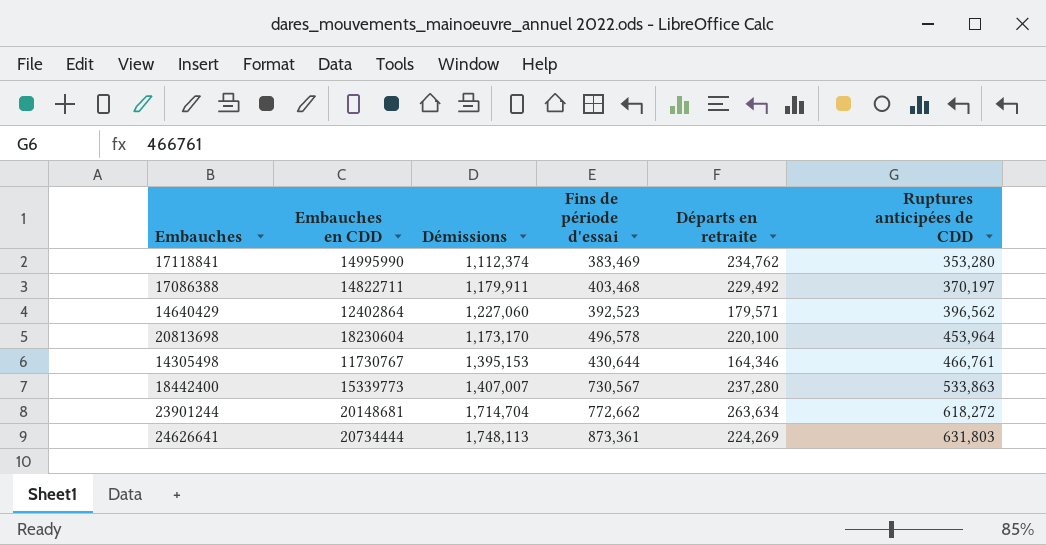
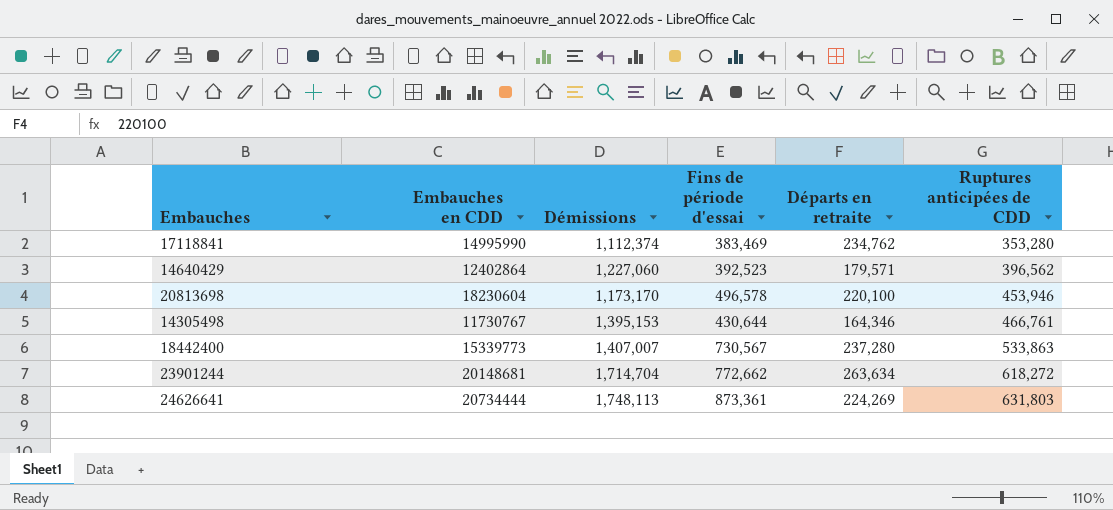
row 17086388: 14822711 | 1,179,911 | 403,468 | 229,492 | 370,197 -> none
20813698 | Ruptures anticipées de CDD: 453,964 -> 453,946

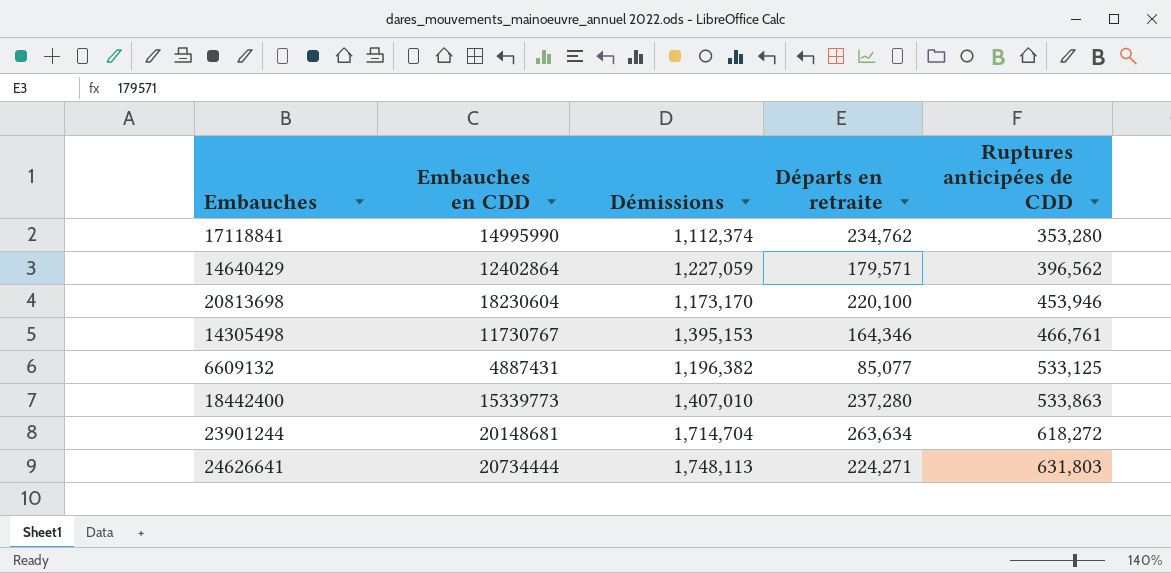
column Fins de période d'essai | position: 4 -> none
14640429 | Démissions: 1,227,060 -> 1,227,059
row 6609132: none -> 4887431 | 1,196,382 | 85,077 | 533,125
18442400 | Démissions: 1,407,007 -> 1,407,010
24626641 | Départs en retraite: 224,269 -> 224,271

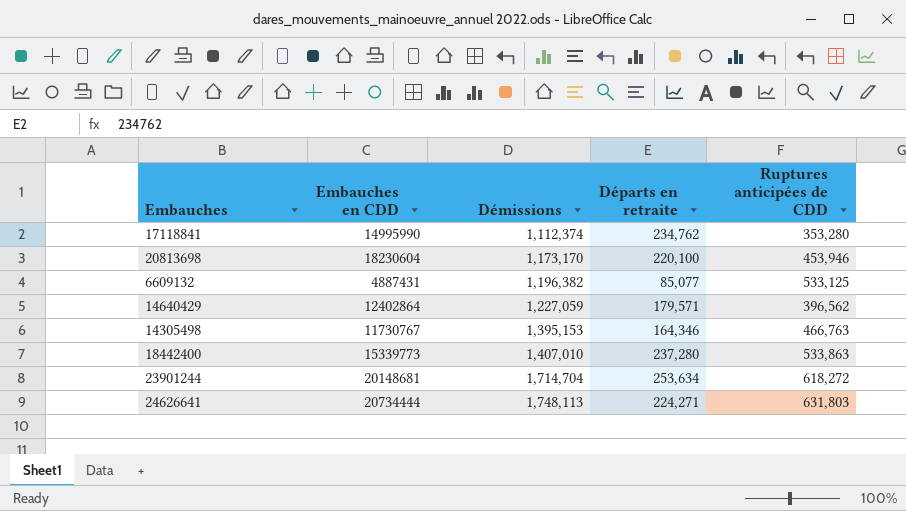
row order: Ruptures anticipées de CDD ascending -> Démissions ascending
14305498 | Ruptures anticipées de CDD: 466,761 -> 466,763
23901244 | Départs en retraite: 263,634 -> 253,634

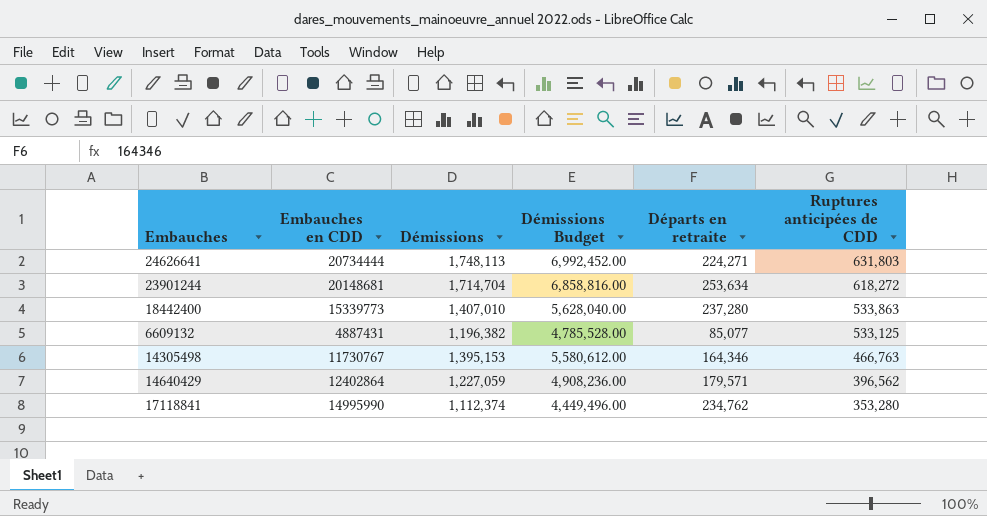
row order: Démissions ascending -> Ruptures anticipées de CDD descending
column Démissions Budget | formula: none -> [Démissions] * 4
row 20813698: 18230604 | 1,173,170 | 220,100 | 453,946 -> none

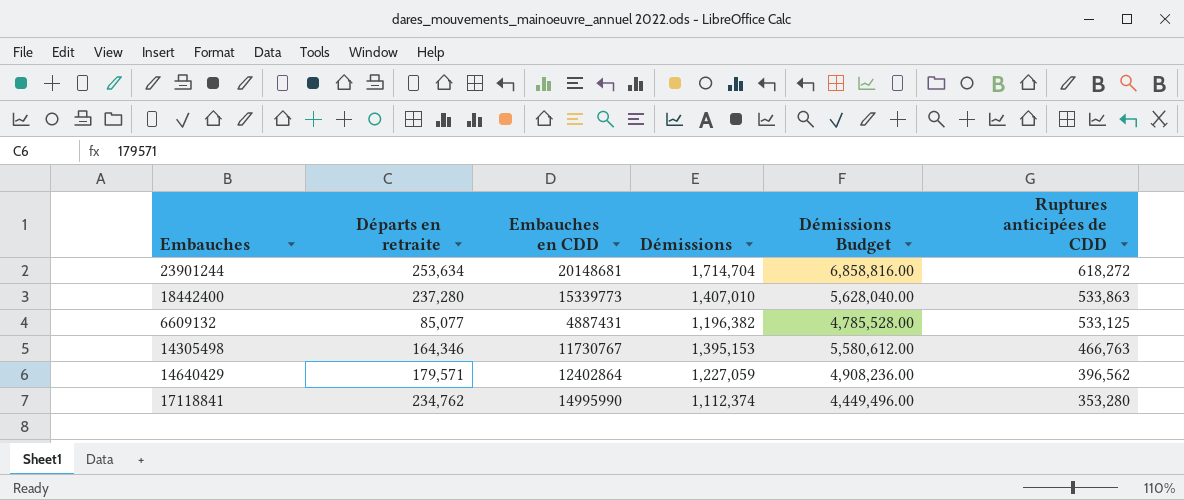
column Départs en retraite | position: 5 -> 2
row 24626641: 20734444 | 1,748,113 | 6,992,452.00 | 224,271 | 631,803 -> none

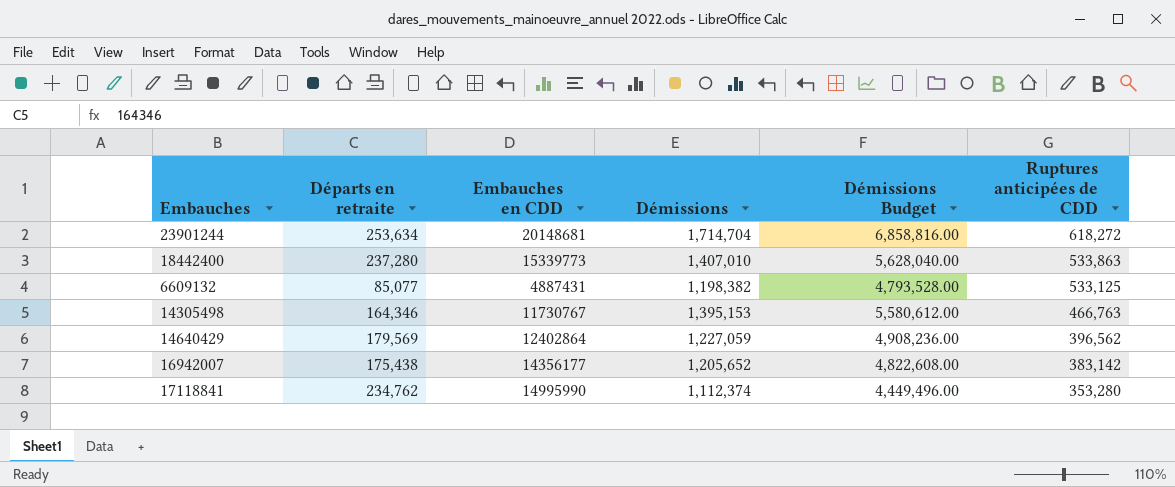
6609132 | Démissions: 1,196,382 -> 1,198,382
6609132 | Démissions Budget: 4,785,528.00 -> 4,793,528.00
14640429 | Départs en retraite: 179,571 -> 179,569
row 16942007: none -> 175,438 | 14356177 | 1,205,652 | 4,822,608.00 | 383,142

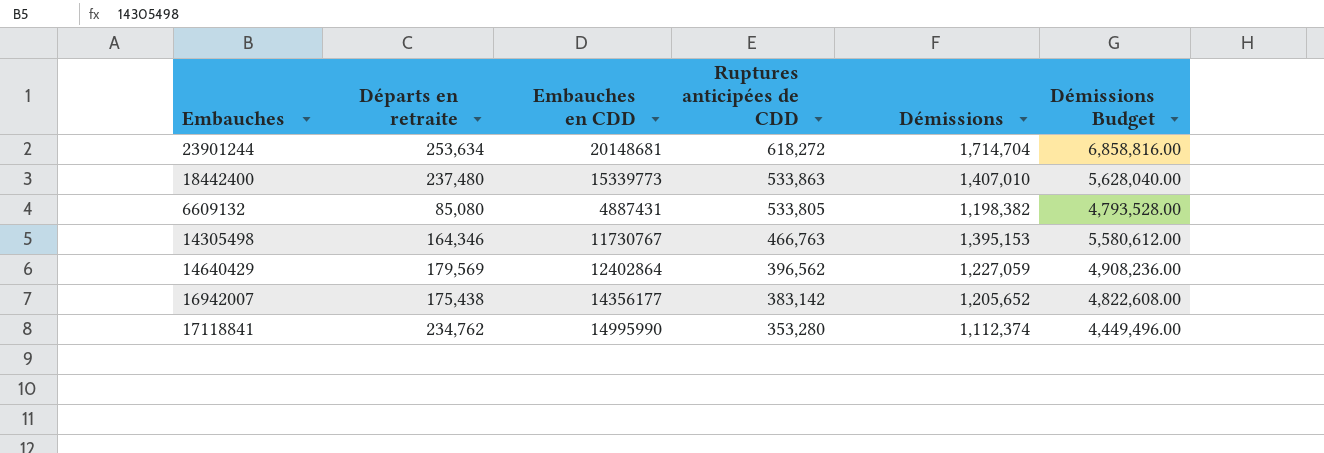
column Ruptures anticipées de CDD | position: 6 -> 4
18442400 | Départs en retraite: 237,280 -> 237,480
6609132 | Départs en retraite: 85,077 -> 85,080
6609132 | Ruptures anticipées de CDD: 533,125 -> 533,805

